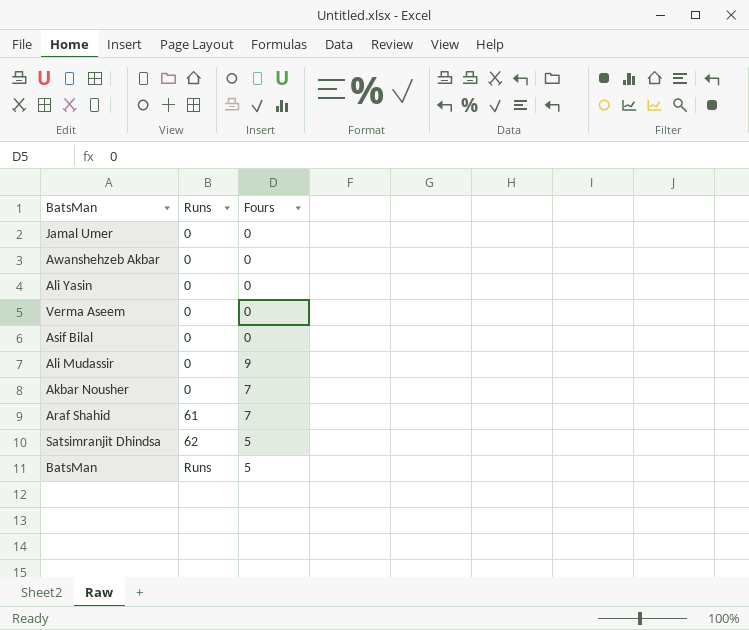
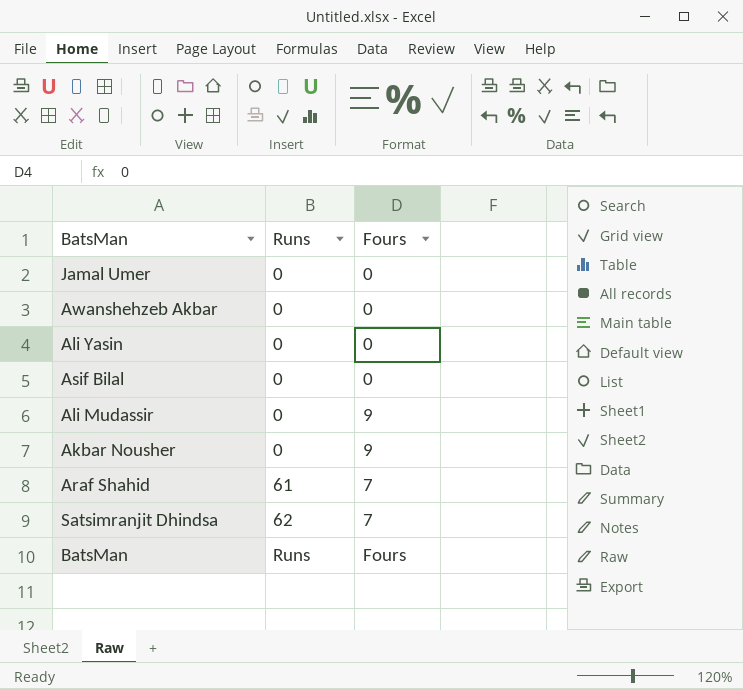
row Verma Aseem: 0 | 0 -> none
Akbar Nousher | Fours: 7 -> 9
Satsimranjit Dhindsa | Fours: 5 -> 7
BatsMan | Fours: 5 -> Fours

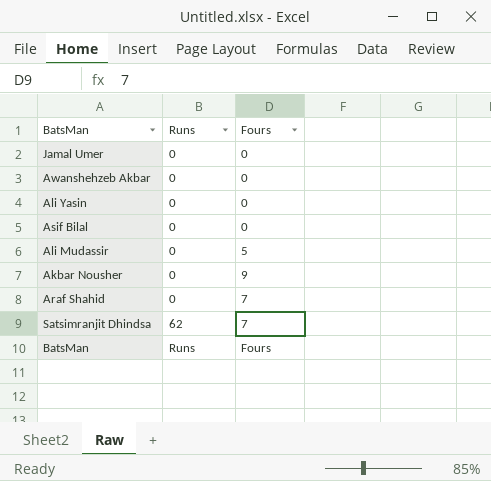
Ali Mudassir | Fours: 9 -> 5
Araf Shahid | Runs: 61 -> 0

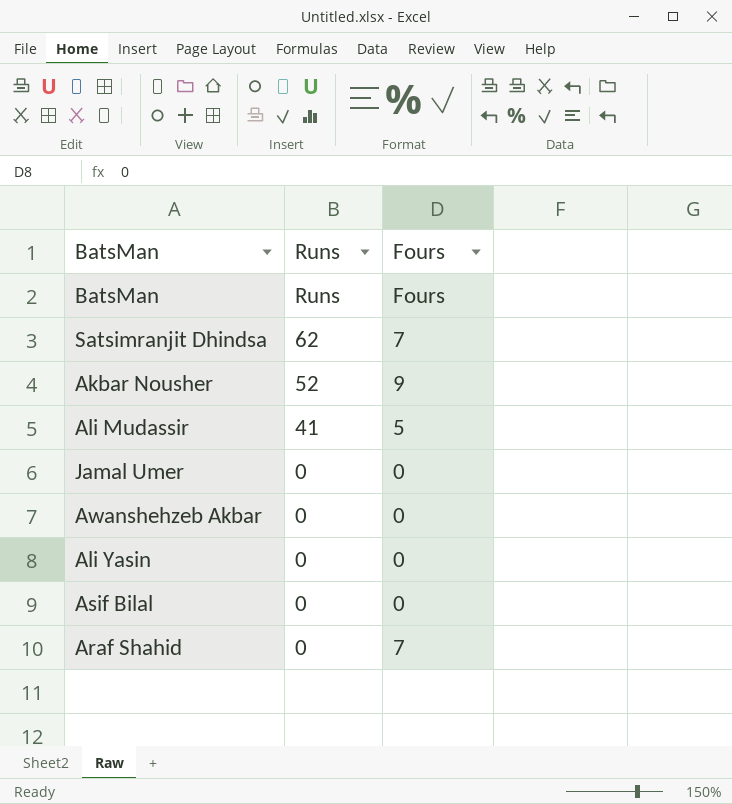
row order: Runs ascending -> Runs descending
Akbar Nousher | Runs: 0 -> 52
Ali Mudassir | Runs: 0 -> 41

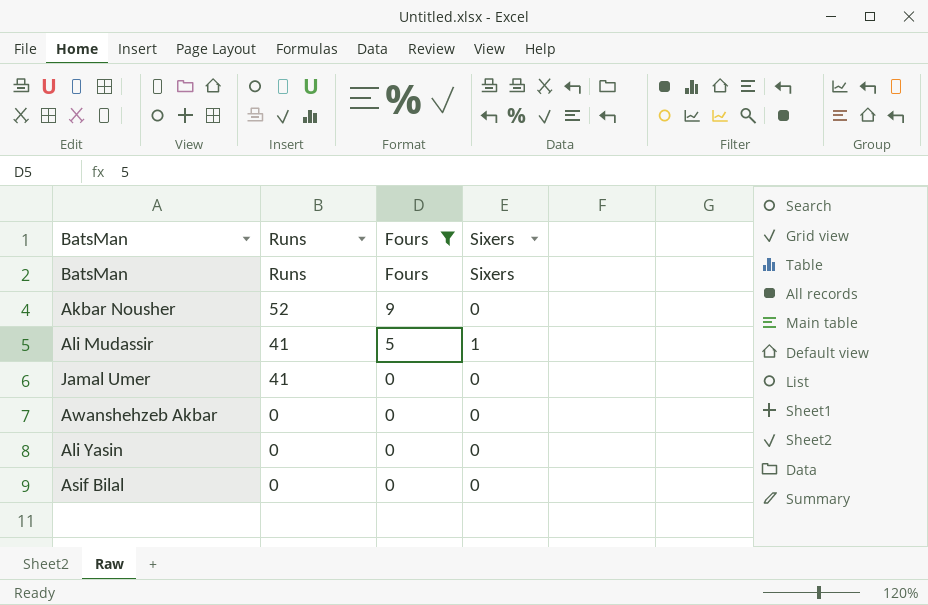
filter: none -> Fours != 7
column Sixers | position: none -> 4
Jamal Umer | Runs: 0 -> 41

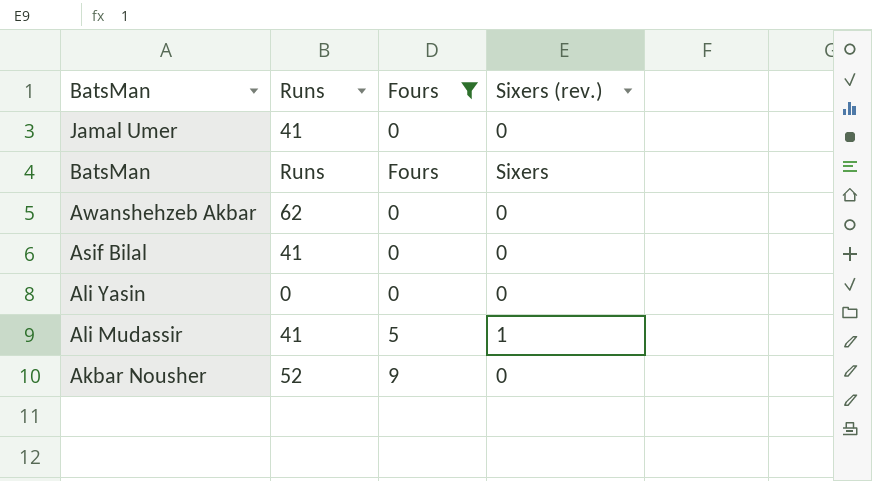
row order: Runs descending -> BatsMan descending
column name: Sixers -> Sixers (rev.)
Awanshehzeb Akbar | Runs: 0 -> 62
Asif Bilal | Runs: 0 -> 41

